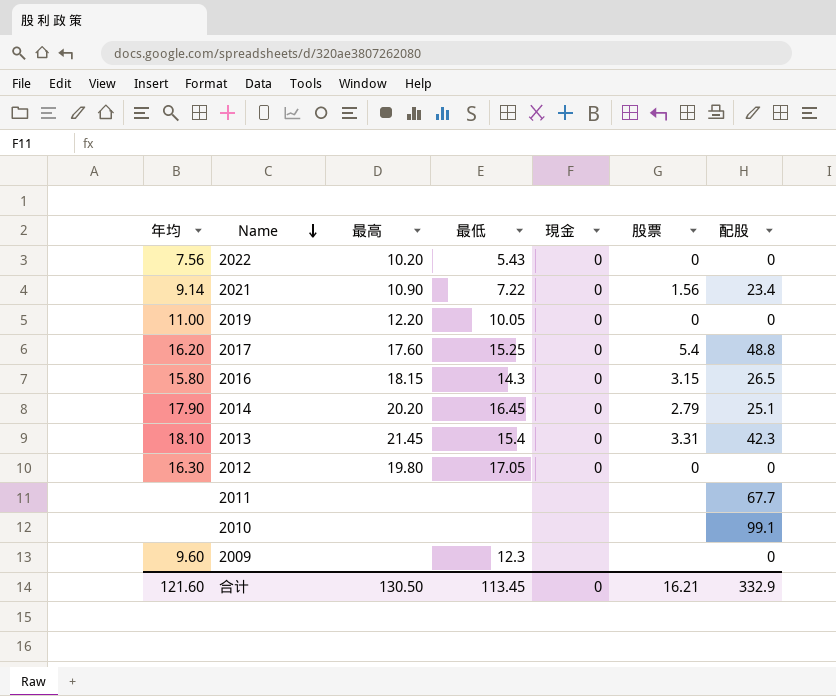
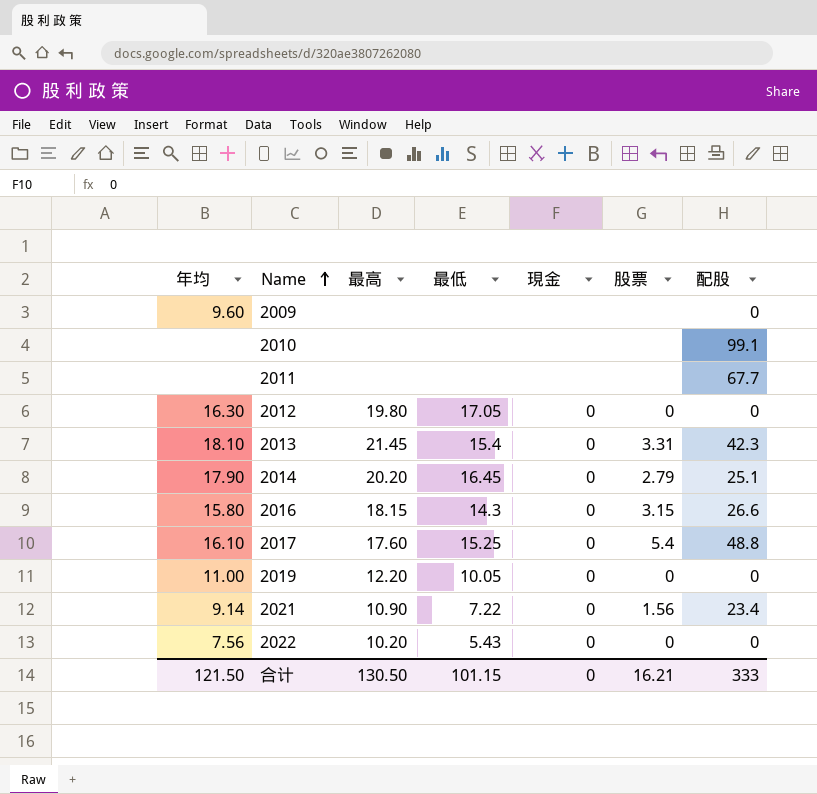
row order: Name descending -> Name ascending
2009 | 最低: 12.3 -> none
2016 | 配股: 26.5 -> 26.6
2017 | 年均: 16.20 -> 16.10
合计 | 年均: 121.60 -> 121.50
合计 | 最低: 113.45 -> 101.15
合计 | 配股: 332.9 -> 333

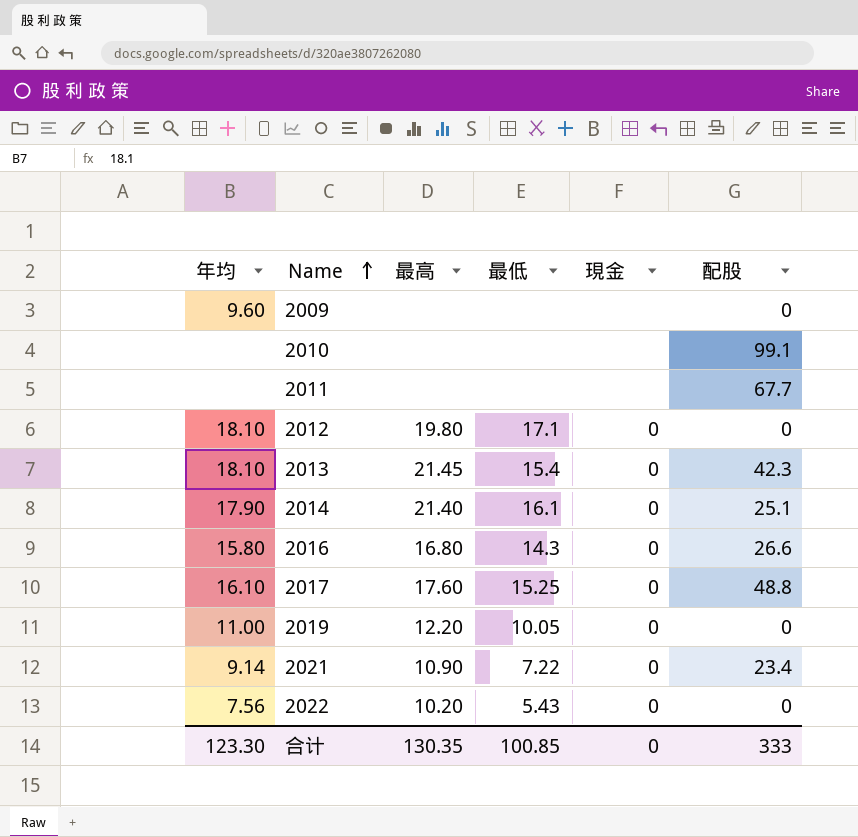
column 股票 | position: 6 -> none
2012 | 年均: 16.30 -> 18.10
2012 | 最低: 17.05 -> 17.1
2014 | 最高: 20.20 -> 21.40
2014 | 最低: 16.45 -> 16.1
2016 | 最高: 18.15 -> 16.80
合计 | 年均: 121.50 -> 123.30
合计 | 最高: 130.50 -> 130.35
合计 | 最低: 101.15 -> 100.85

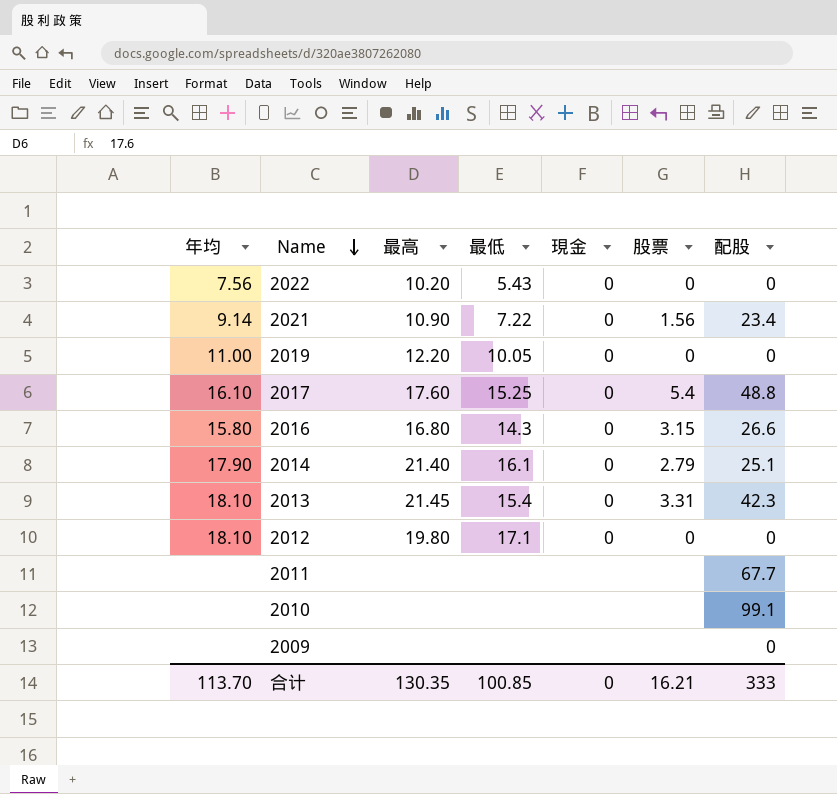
row order: Name ascending -> Name descending
column 股票 | position: none -> 6
2009 | 年均: 9.60 -> none
合计 | 年均: 123.30 -> 113.70

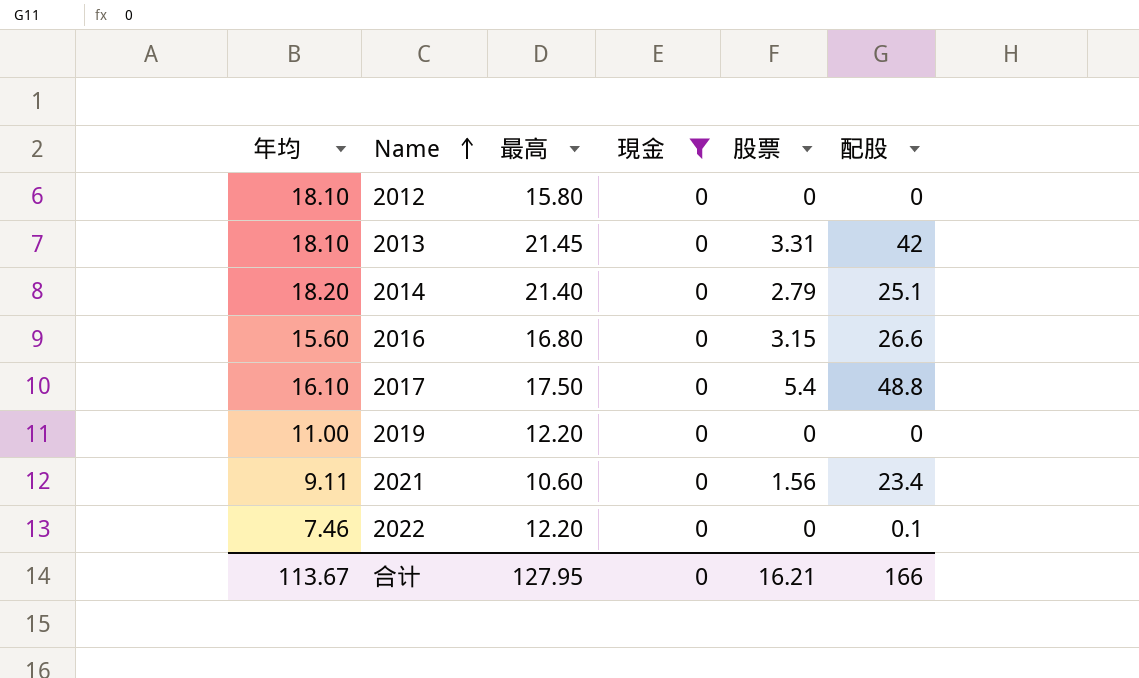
filter: none -> 現金 = 0
row order: Name descending -> Name ascending
column 最低 | position: 4 -> none
2012 | 最高: 19.80 -> 15.80
2013 | 配股: 42.3 -> 42
2014 | 年均: 17.90 -> 18.20
2016 | 年均: 15.80 -> 15.60
2017 | 最高: 17.60 -> 17.50
2021 | 年均: 9.14 -> 9.11
2021 | 最高: 10.90 -> 10.60
2022 | 年均: 7.56 -> 7.46
2022 | 最高: 10.20 -> 12.20
2022 | 配股: 0 -> 0.1
合计 | 年均: 113.70 -> 113.67
合计 | 最高: 130.35 -> 127.95
合计 | 配股: 333 -> 166

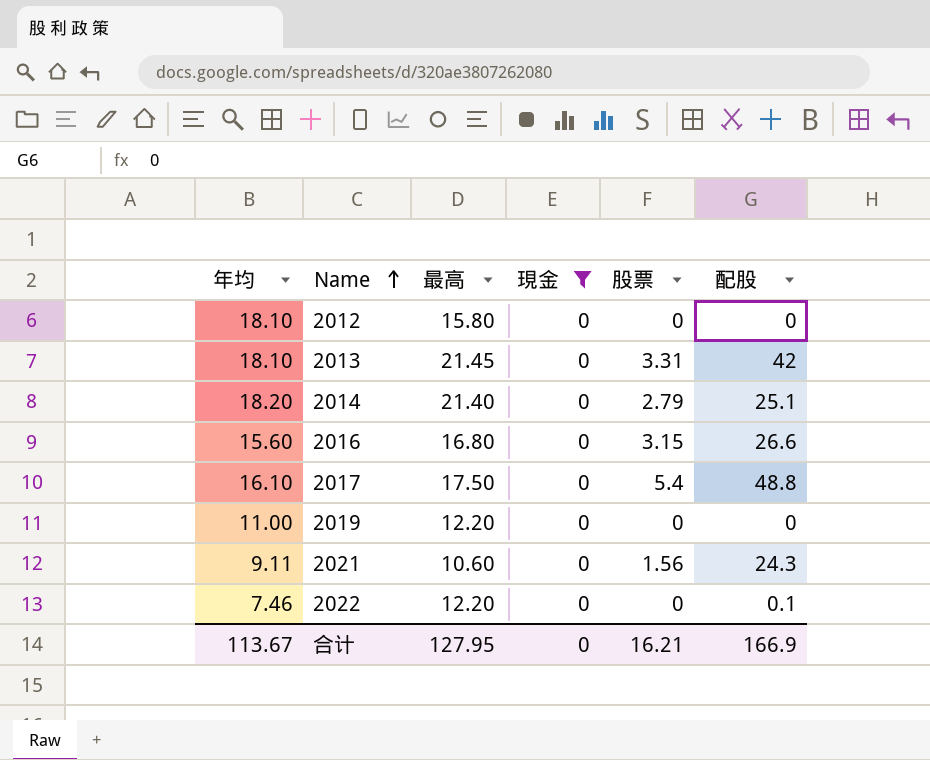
2021 | 配股: 23.4 -> 24.3
合计 | 配股: 166 -> 166.9

